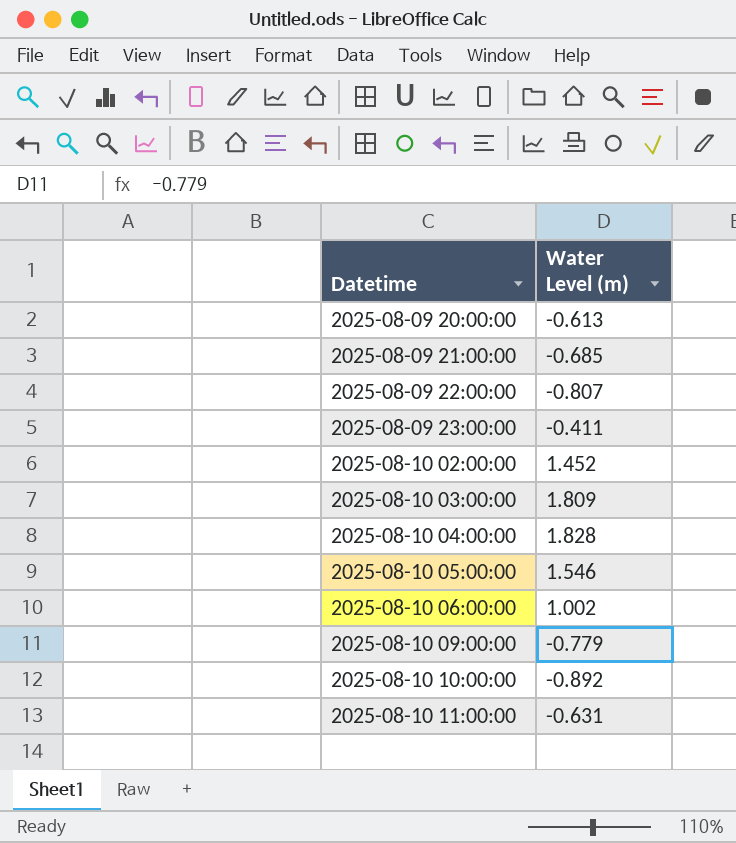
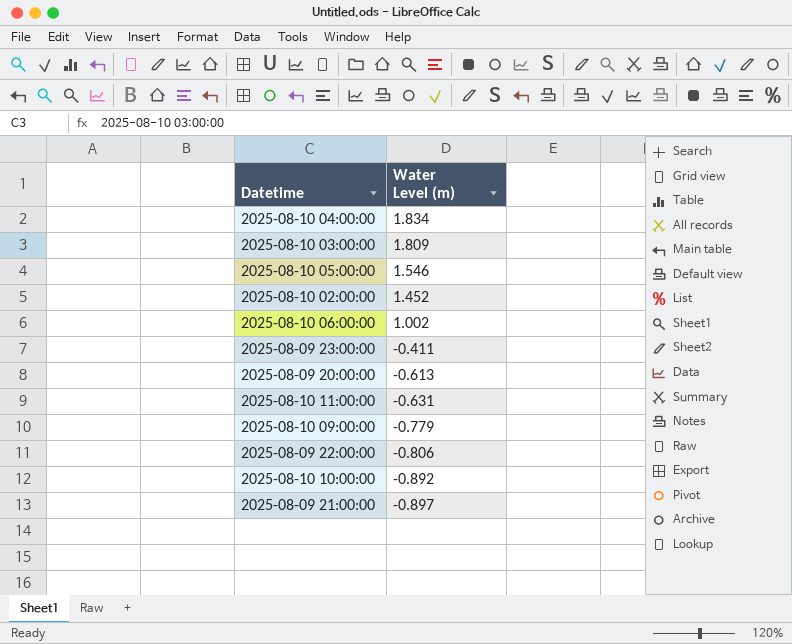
row order: Datetime ascending -> Water Level (m) descending
2025-08-10 04:00:00 | Water Level (m): 1.828 -> 1.834
2025-08-09 22:00:00 | Water Level (m): -0.807 -> -0.806
2025-08-09 21:00:00 | Water Level (m): -0.685 -> -0.897

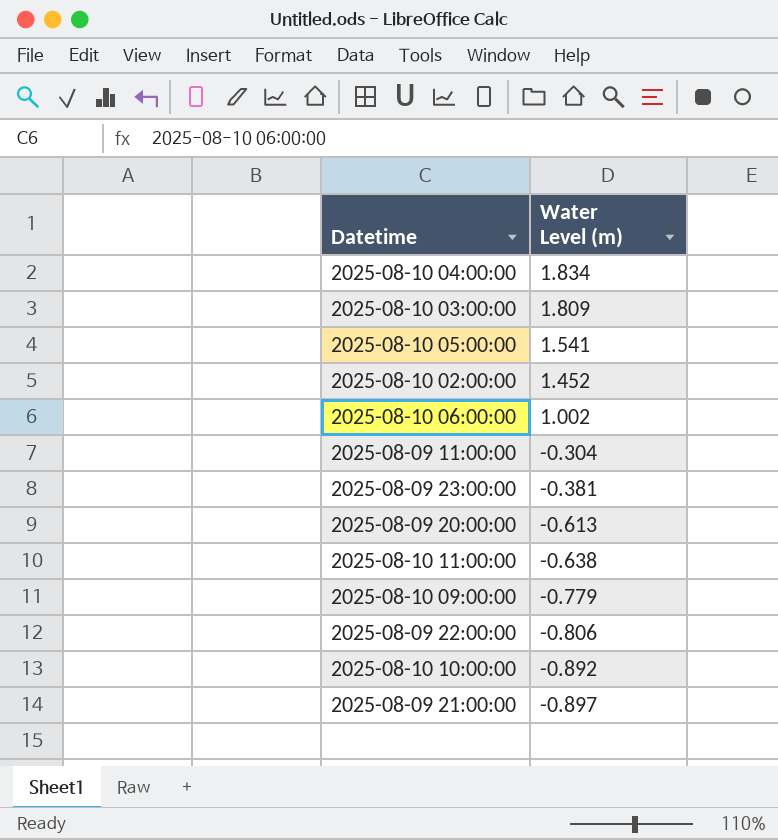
2025-08-10 05:00:00 | Water Level (m): 1.546 -> 1.541
row 2025-08-09 11:00:00: none -> -0.304
2025-08-09 23:00:00 | Water Level (m): -0.411 -> -0.381
2025-08-10 11:00:00 | Water Level (m): -0.631 -> -0.638

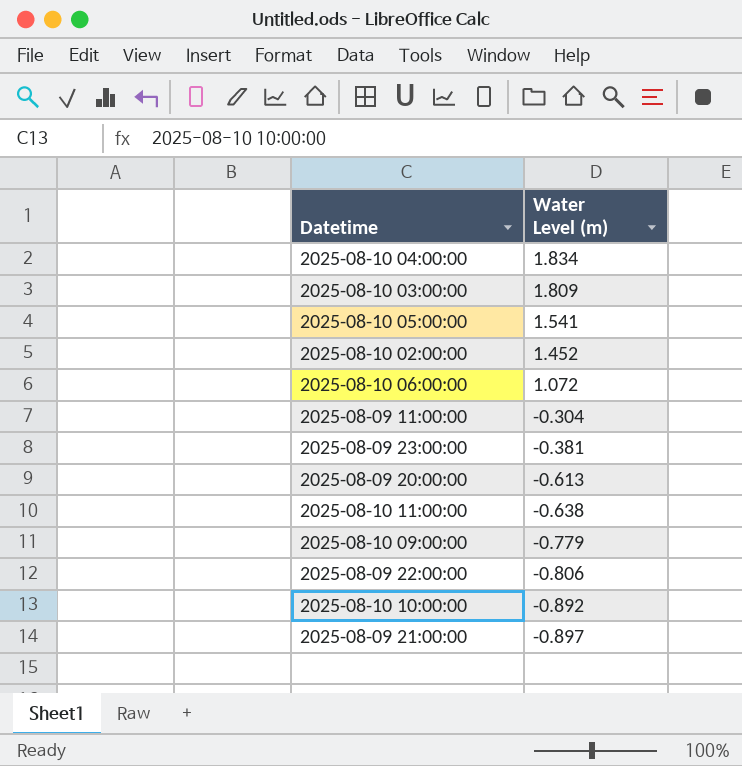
2025-08-10 06:00:00 | Water Level (m): 1.002 -> 1.072

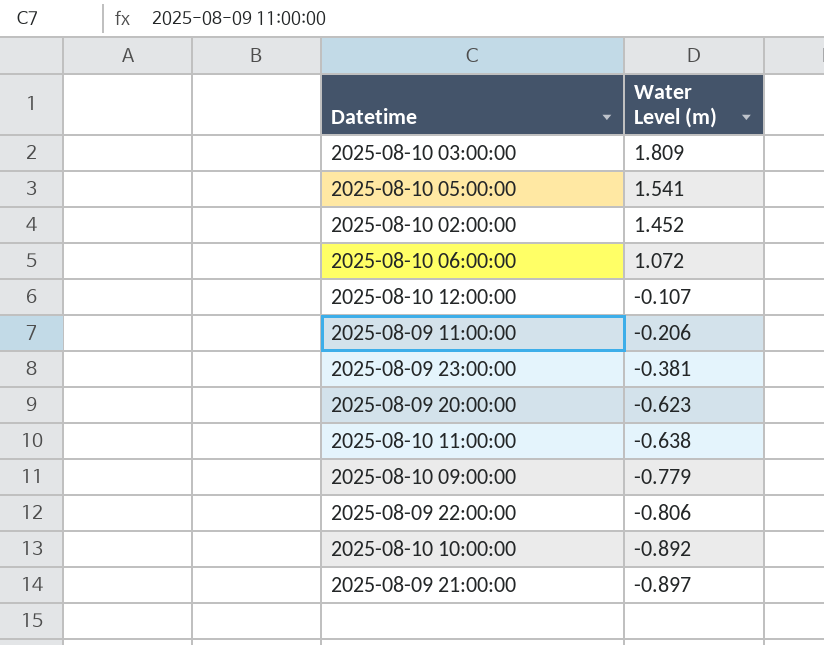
row 2025-08-10 04:00:00: 1.834 -> none
row 2025-08-10 12:00:00: none -> -0.107
2025-08-09 11:00:00 | Water Level (m): -0.304 -> -0.206
2025-08-09 20:00:00 | Water Level (m): -0.613 -> -0.623

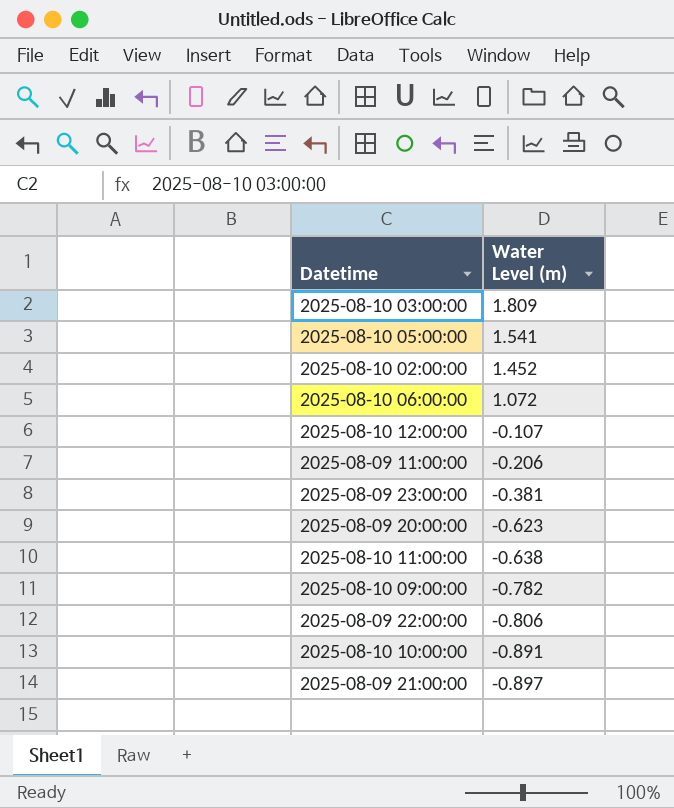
2025-08-10 09:00:00 | Water Level (m): -0.779 -> -0.782
2025-08-10 10:00:00 | Water Level (m): -0.892 -> -0.891

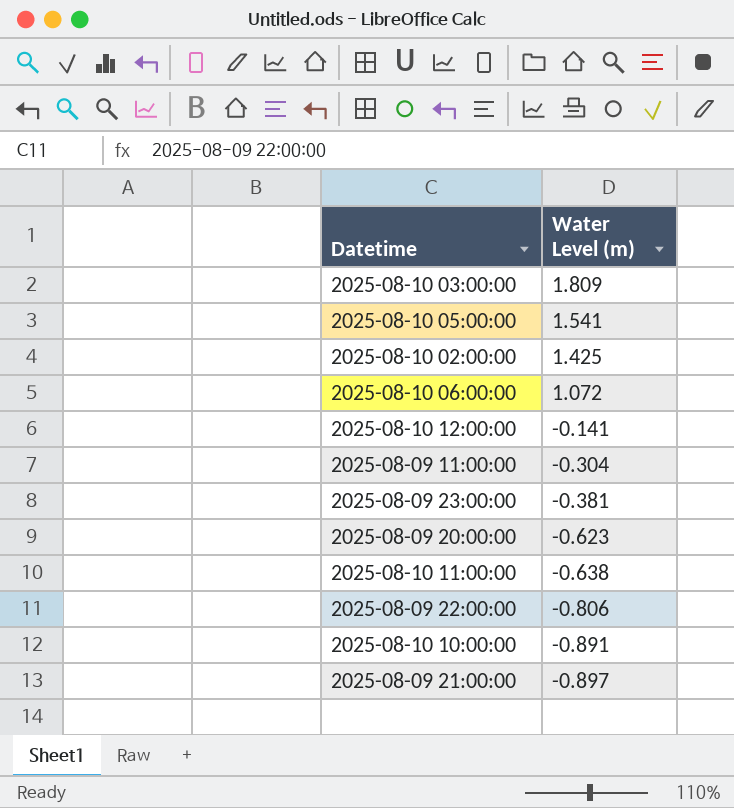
row 2025-08-10 09:00:00: -0.782 -> none
2025-08-10 02:00:00 | Water Level (m): 1.452 -> 1.425
2025-08-10 12:00:00 | Water Level (m): -0.107 -> -0.141
2025-08-09 11:00:00 | Water Level (m): -0.206 -> -0.304

